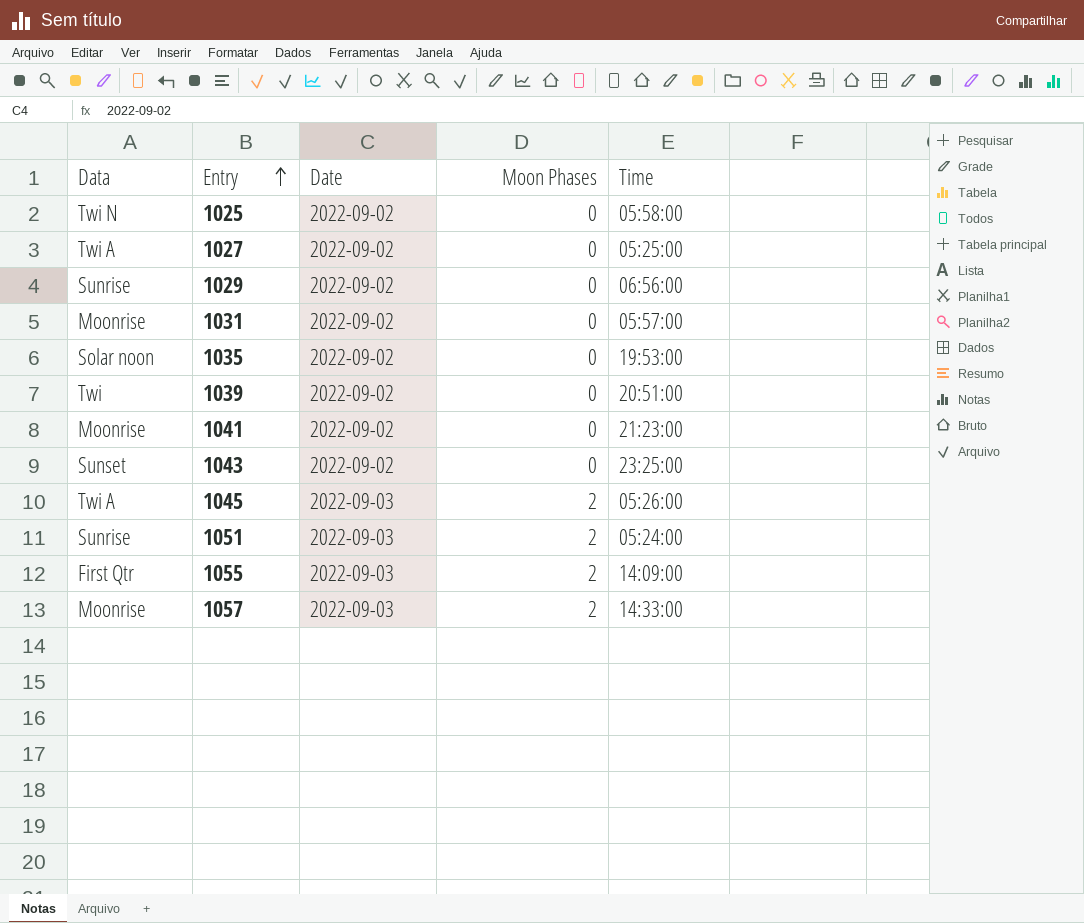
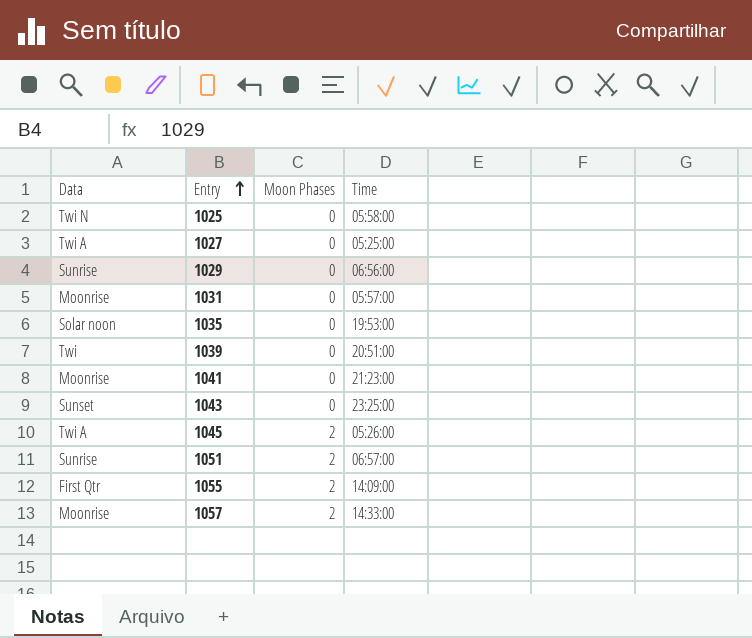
column Date | position: 3 -> none
1051 | Time: 05:24:00 -> 06:57:00

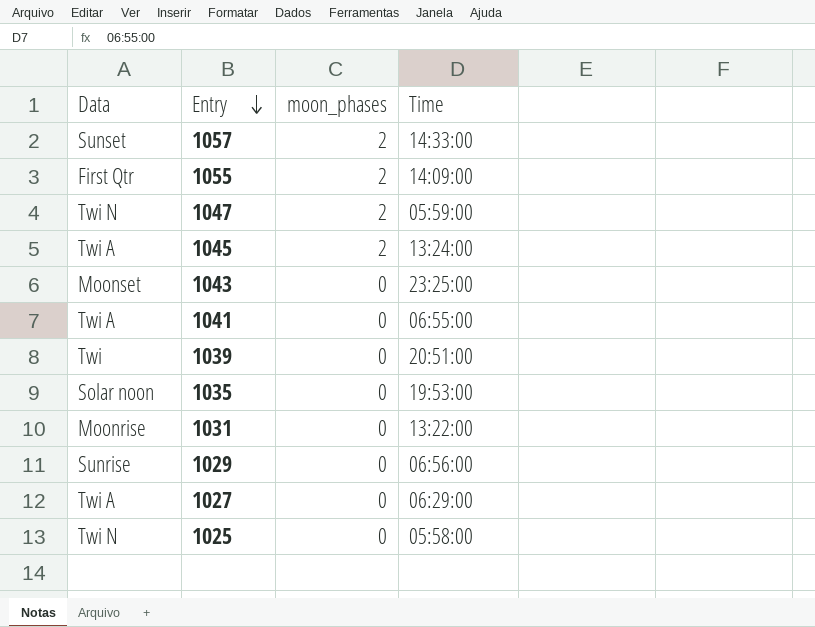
row order: Entry ascending -> Entry descending
column name: Moon Phases -> moon_phases
row 1051: Sunrise | 2 | 06:57:00 -> none
1057 | Data: Moonrise -> Sunset
row 1047: none -> Twi N | 2 | 05:59:00
1045 | Time: 05:26:00 -> 13:24:00
1043 | Data: Sunset -> Moonset
1041 | Data: Moonrise -> Twi A
1041 | Time: 21:23:00 -> 06:55:00
1031 | Time: 05:57:00 -> 13:22:00
1027 | Time: 05:25:00 -> 06:29:00

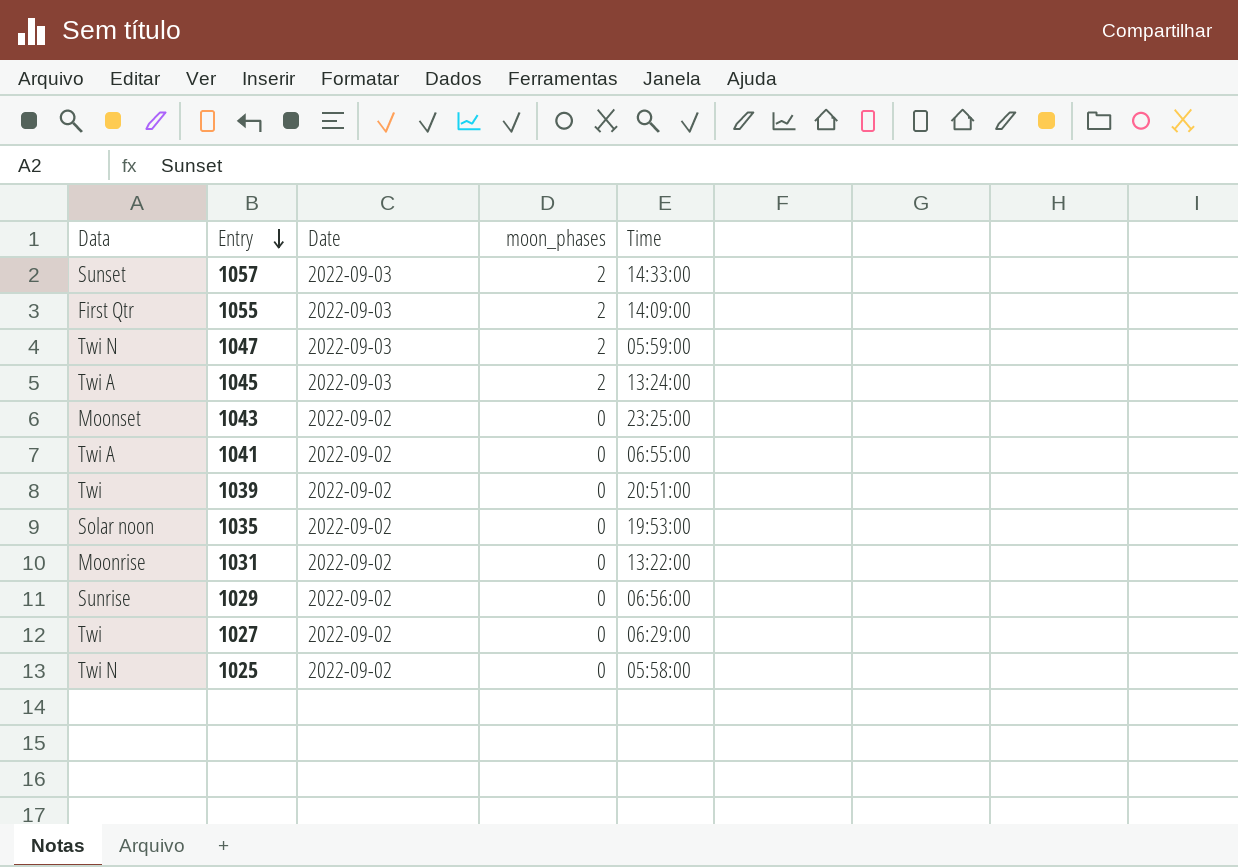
column Date | position: none -> 3
1027 | Data: Twi A -> Twi

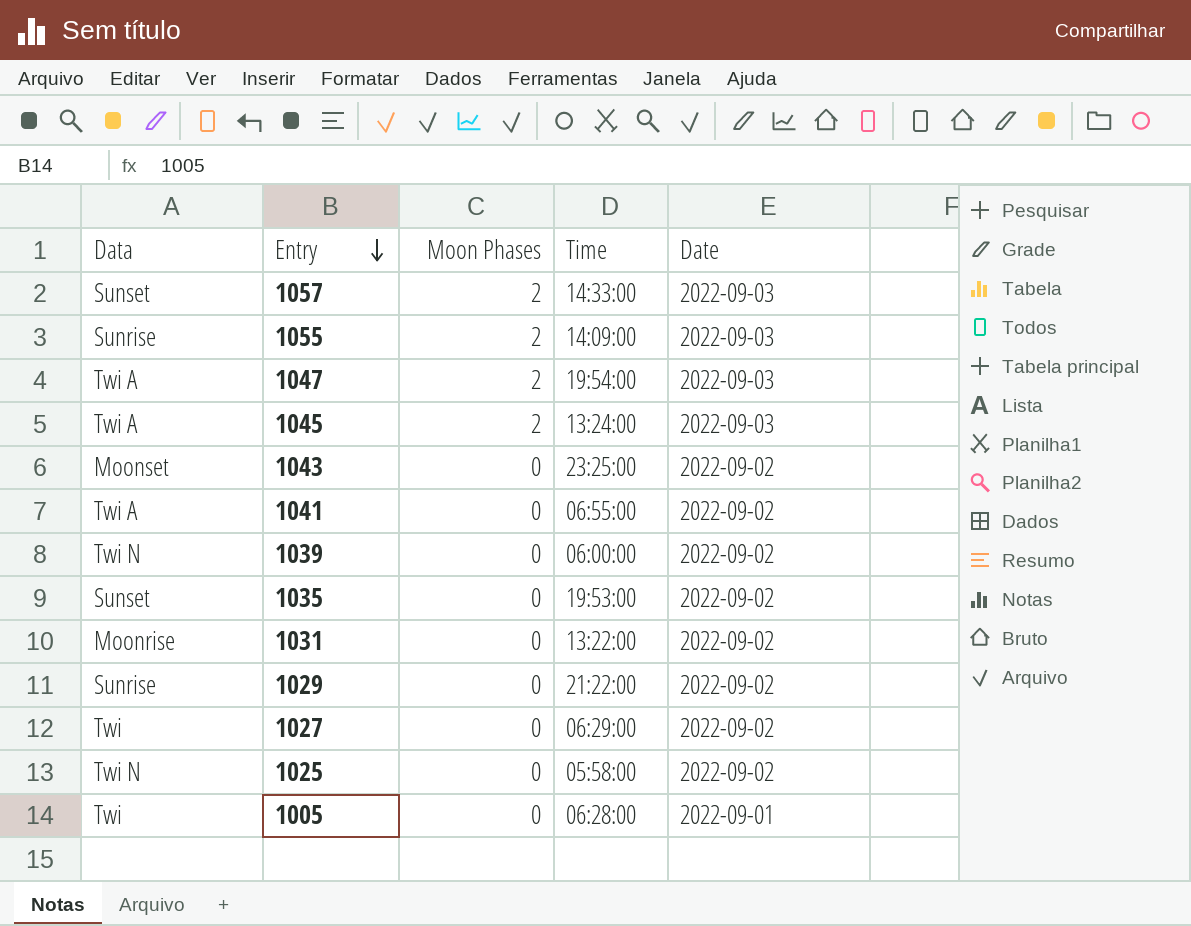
column name: moon_phases -> Moon Phases
column Date | position: 3 -> 5
1055 | Data: First Qtr -> Sunrise
1047 | Data: Twi N -> Twi A
1047 | Time: 05:59:00 -> 19:54:00
1039 | Data: Twi -> Twi N
1039 | Time: 20:51:00 -> 06:00:00
1035 | Data: Solar noon -> Sunset
1029 | Time: 06:56:00 -> 21:22:00
row 1005: none -> Twi | 0 | 06:28:00 | 2022-09-01

